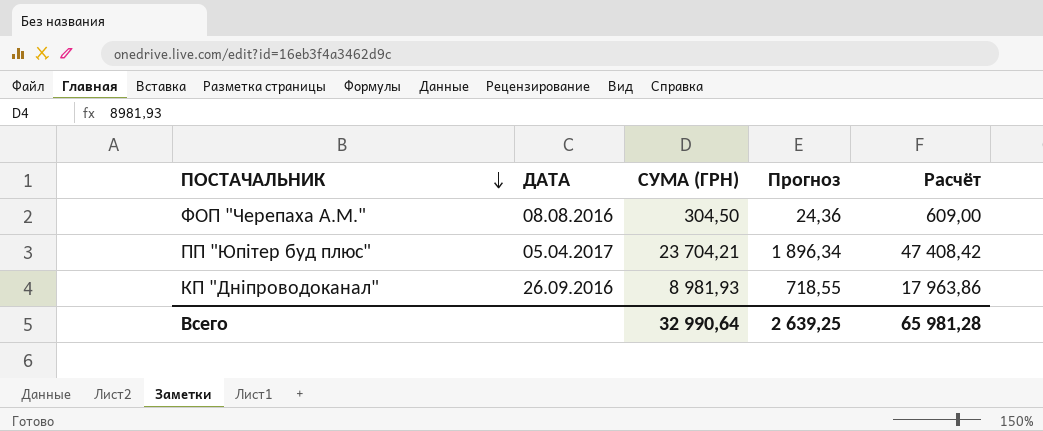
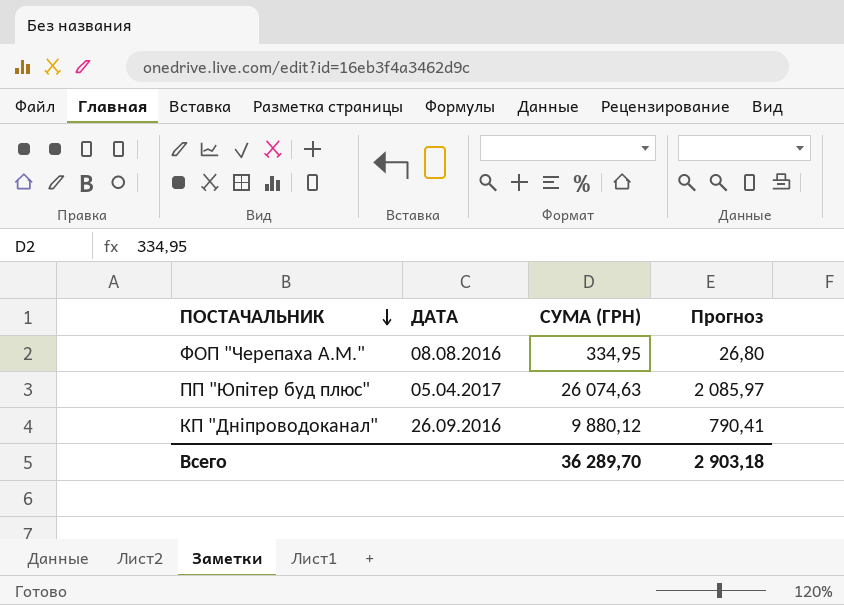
column Расчёт | formula: [СУМА (ГРН)] * 2 -> none
ФОП "Черепаха А.М." | СУМА (ГРН): 304,50 -> 334,95
ФОП "Черепаха А.М." | Прогноз: 24,36 -> 26,80
ПП "Юпітер буд плюс" | СУМА (ГРН): 23 704,21 -> 26 074,63
ПП "Юпітер буд плюс" | Прогноз: 1 896,34 -> 2 085,97
КП "Дніпроводоканал" | СУМА (ГРН): 8 981,93 -> 9 880,12
КП "Дніпроводоканал" | Прогноз: 718,55 -> 790,41
Всего | СУМА (ГРН): 32 990,64 -> 36 289,70
Всего | Прогноз: 2 639,25 -> 2 903,18

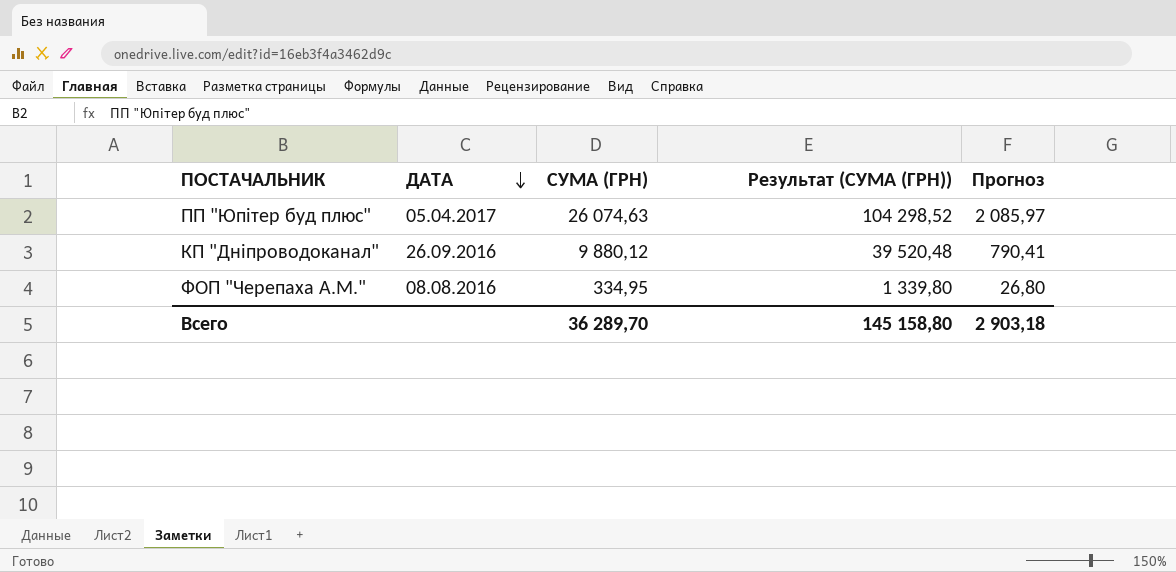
row order: ПОСТАЧАЛЬНИК descending -> ДАТА descending
column Результат (СУМА (ГРН)) | formula: none -> [СУМА (ГРН)] * 4

